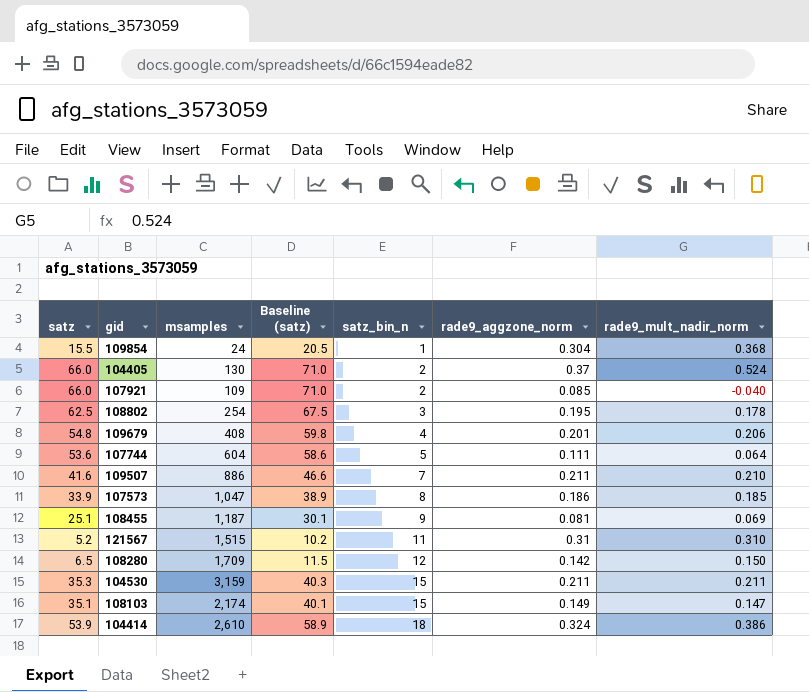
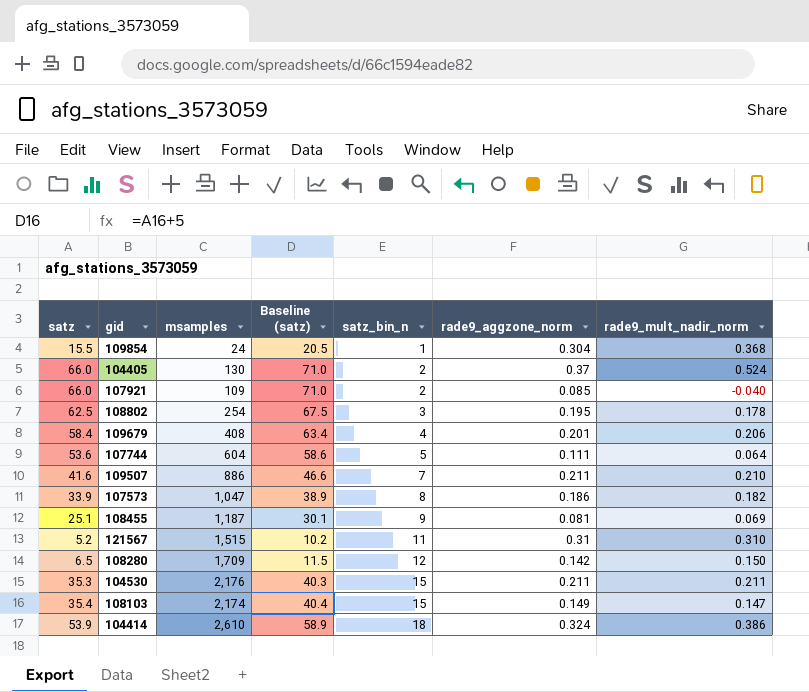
109679 | satz: 54.8 -> 58.4
109679 | Baseline (satz): 59.8 -> 63.4
107573 | rade9_mult_nadir_norm: 0.185 -> 0.182
104530 | msamples: 3,159 -> 2,176
108103 | satz: 35.1 -> 35.4
108103 | Baseline (satz): 40.1 -> 40.4

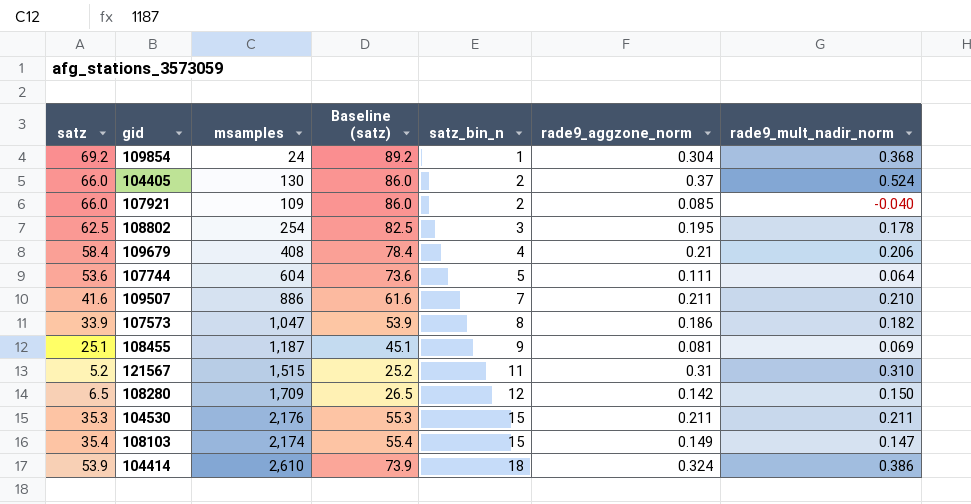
column Baseline (satz) | formula: [satz] + 5 -> [satz] + 20
109854 | satz: 15.5 -> 69.2
109679 | rade9_aggzone_norm: 0.201 -> 0.21

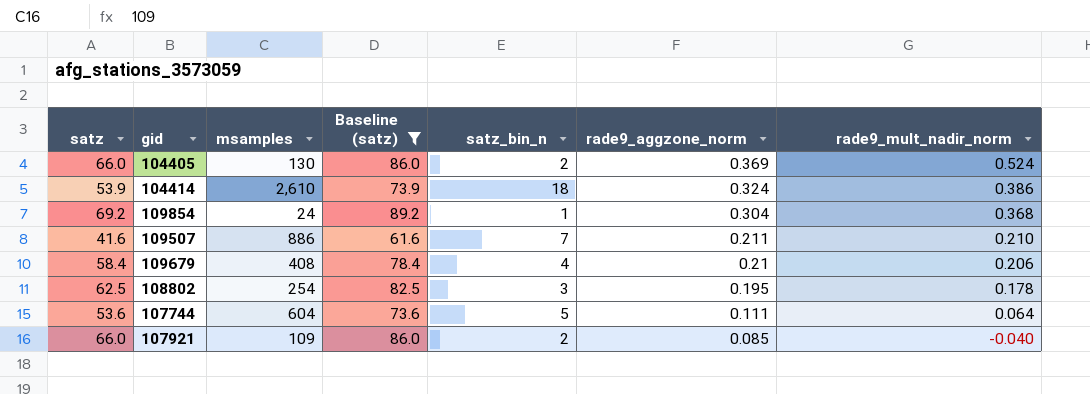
filter: none -> Baseline (satz) >= 61.6
row order: satz_bin_n ascending -> rade9_aggzone_norm descending
104405 | rade9_aggzone_norm: 0.37 -> 0.369

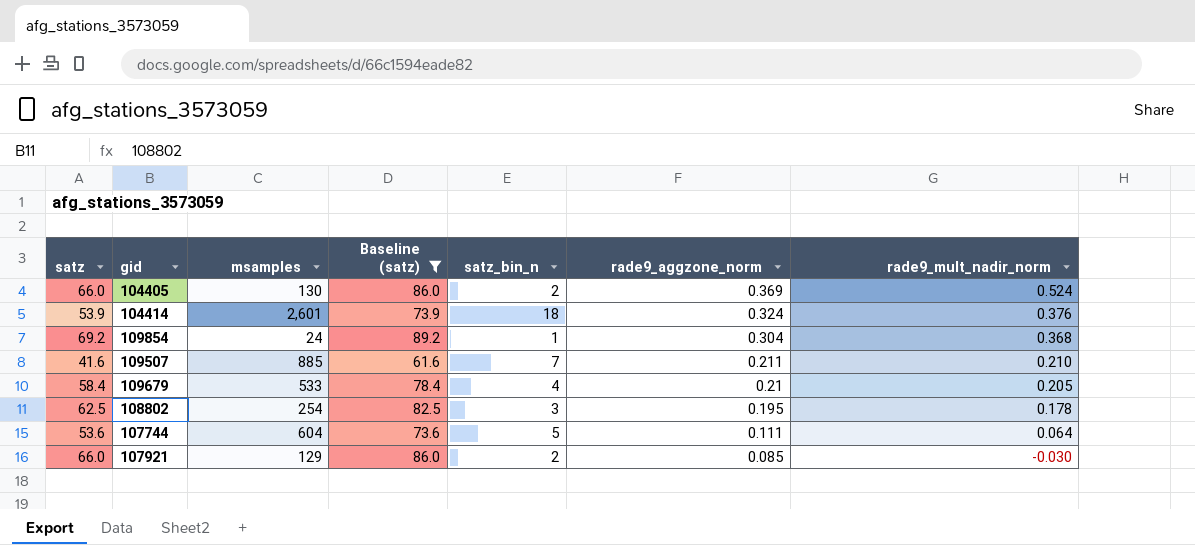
104414 | msamples: 2,610 -> 2,601
104414 | rade9_mult_nadir_norm: 0.386 -> 0.376
109507 | msamples: 886 -> 885
109679 | msamples: 408 -> 533
109679 | rade9_mult_nadir_norm: 0.206 -> 0.205
107921 | msamples: 109 -> 129
107921 | rade9_mult_nadir_norm: -0.040 -> -0.030

